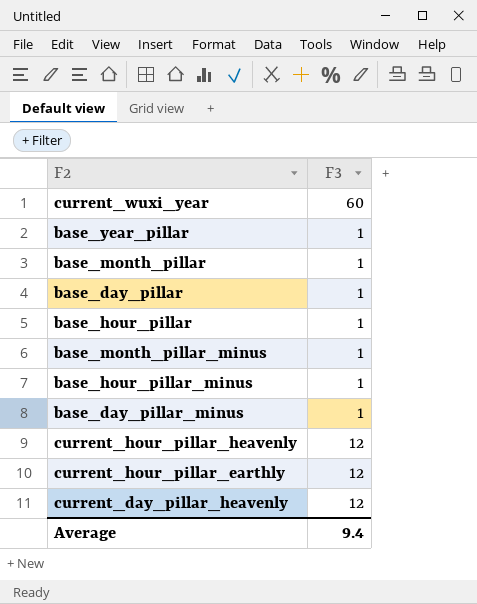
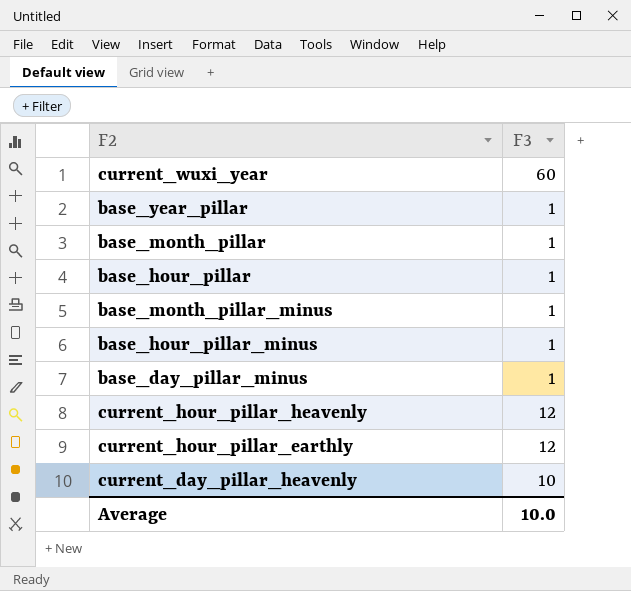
row base_day_pillar: 1 -> none
current_day_pillar_heavenly | F3: 12 -> 10
Average | F3: 9.4 -> 10.0

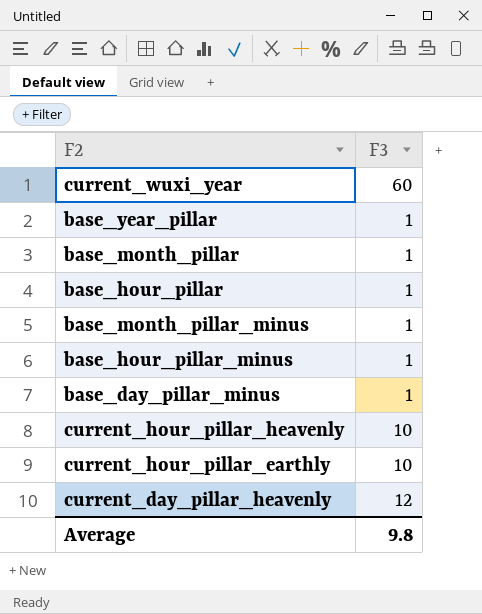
current_hour_pillar_heavenly | F3: 12 -> 10
current_hour_pillar_earthly | F3: 12 -> 10
current_day_pillar_heavenly | F3: 10 -> 12
Average | F3: 10.0 -> 9.8

